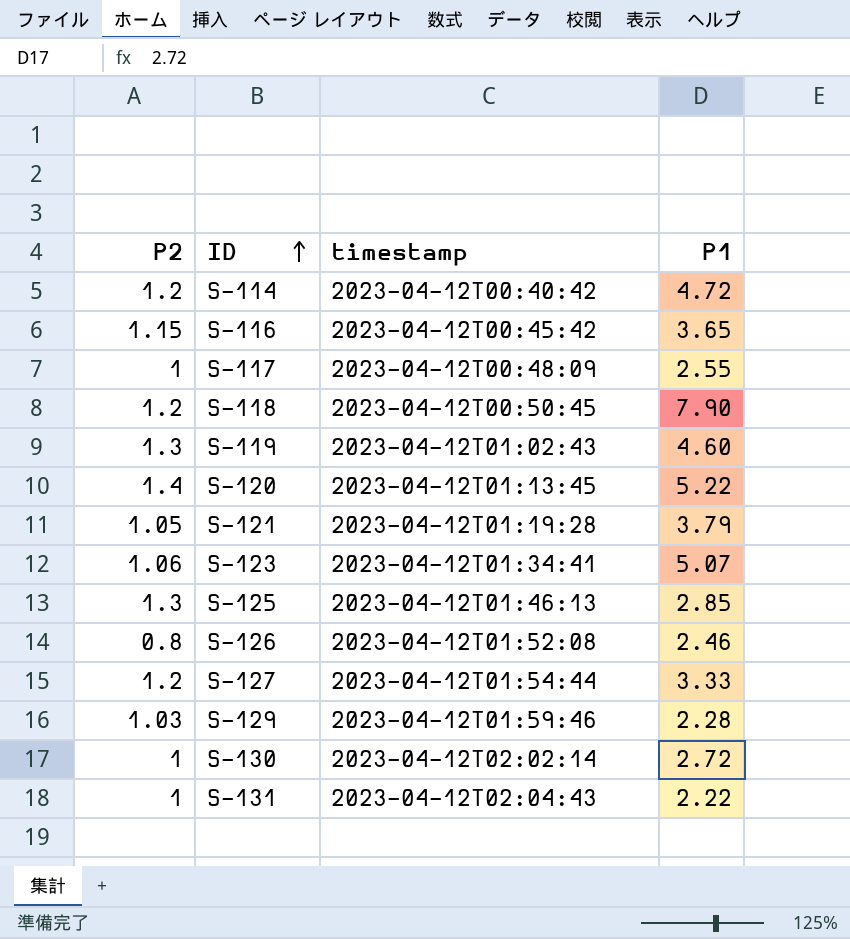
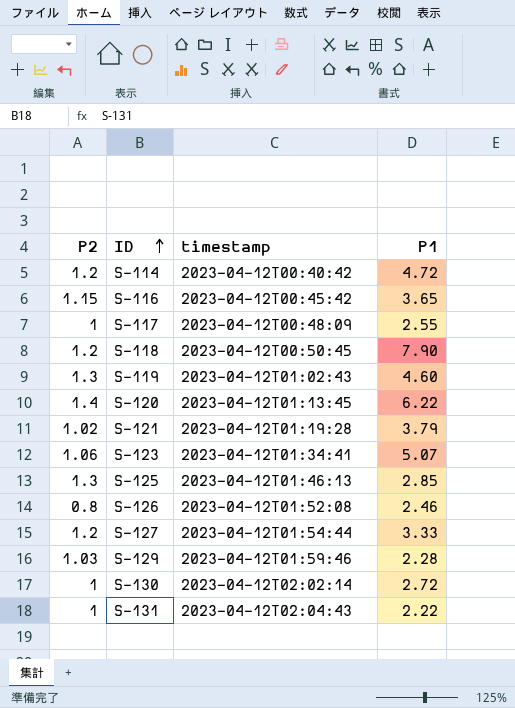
S-120 | P1: 5.22 -> 6.22
S-121 | P2: 1.05 -> 1.02

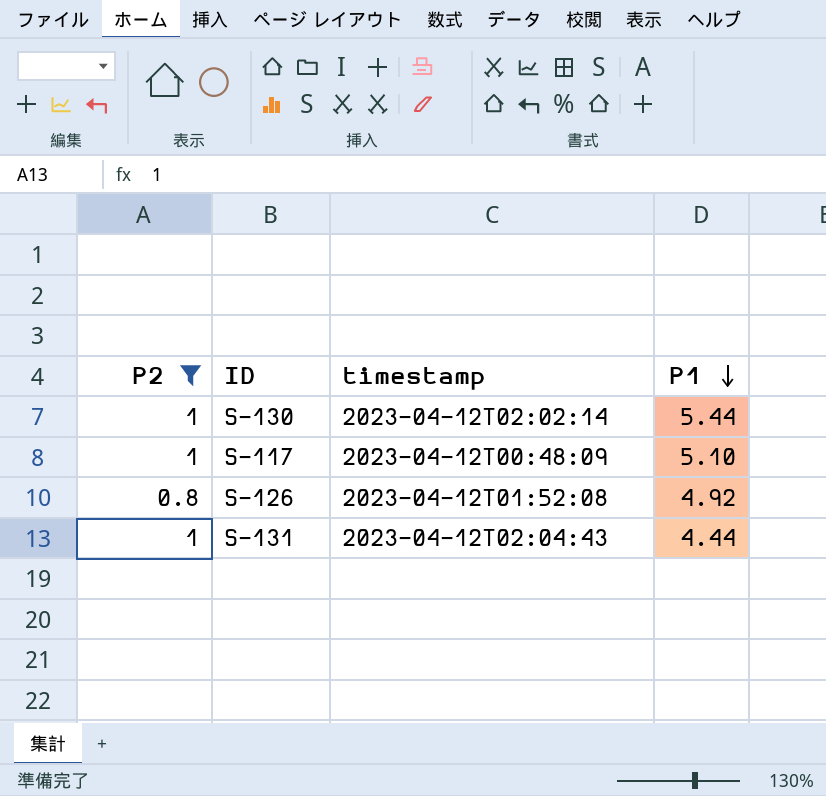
filter: none -> P2 <= 1
row order: ID ascending -> P1 descending
S-130 | P1: 2.72 -> 5.44
S-117 | P1: 2.55 -> 5.10
S-126 | P1: 2.46 -> 4.92
S-131 | P1: 2.22 -> 4.44

